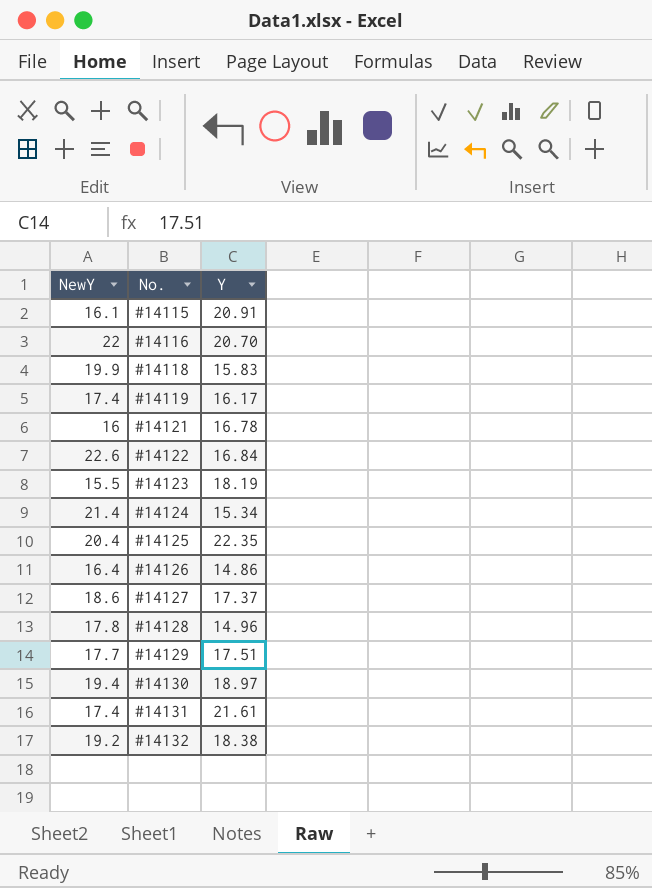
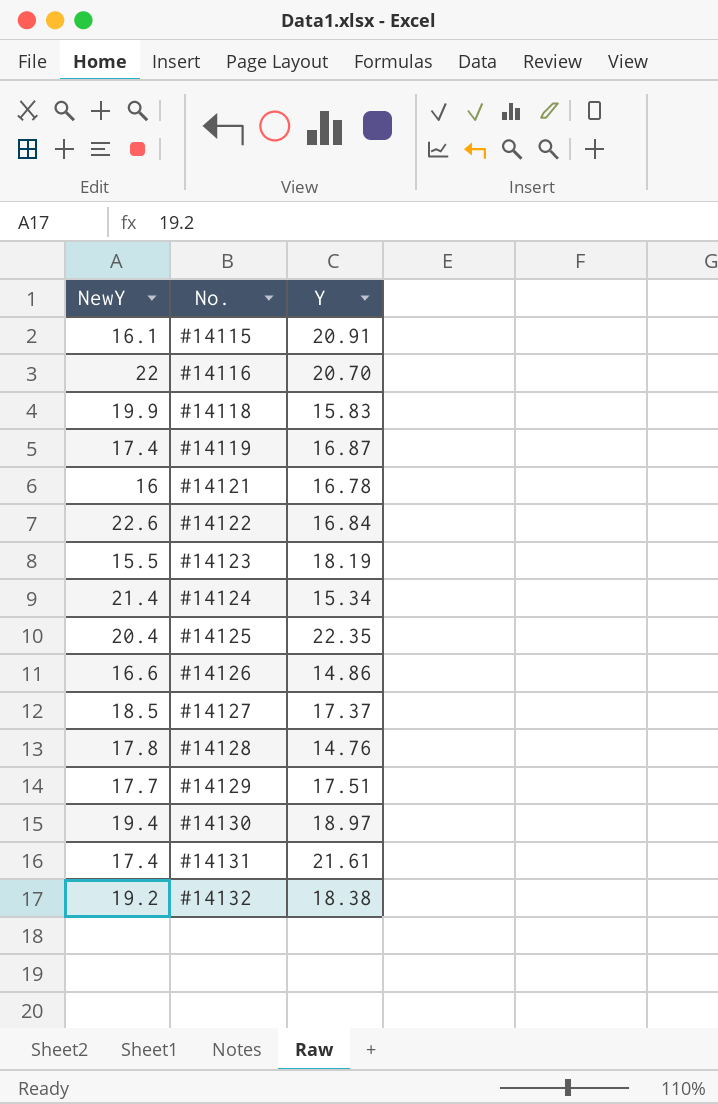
#14119 | Y: 16.17 -> 16.87
#14126 | NewY: 16.4 -> 16.6
#14127 | NewY: 18.6 -> 18.5
#14128 | Y: 14.96 -> 14.76

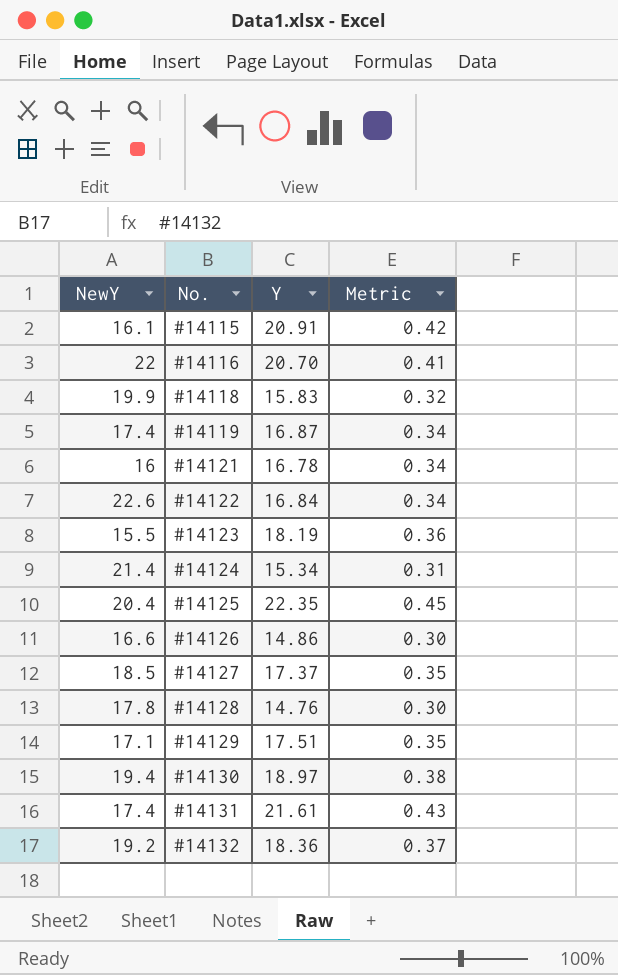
column Metric | formula: none -> [Y] * 0.02
#14129 | NewY: 17.7 -> 17.1
#14132 | Y: 18.38 -> 18.36

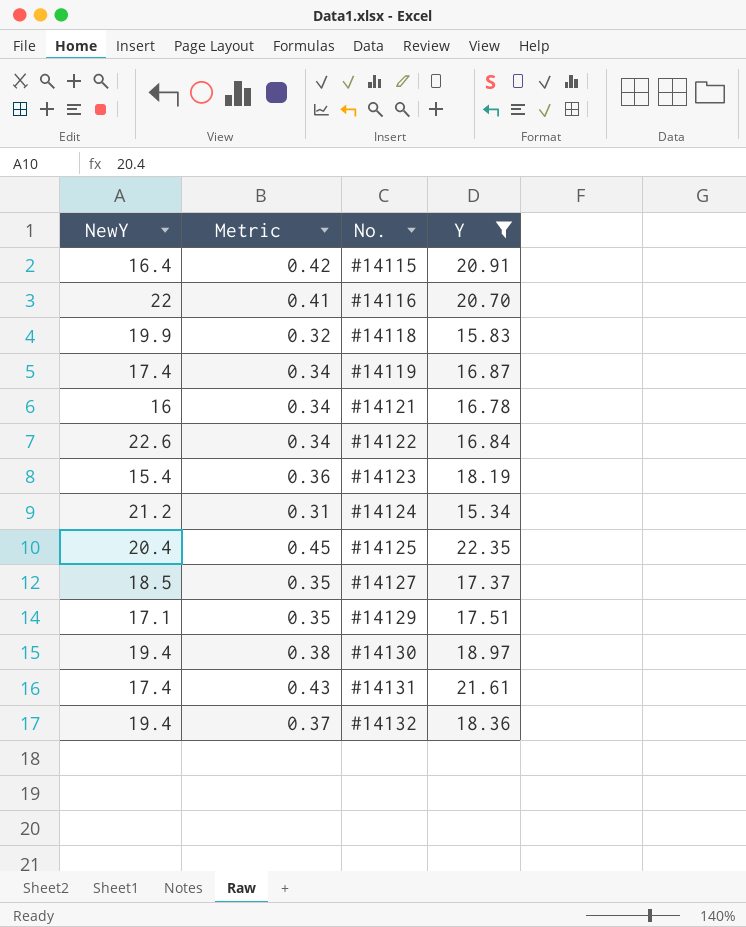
filter: none -> Y >= 15.34
column Metric | position: 4 -> 2
#14115 | NewY: 16.1 -> 16.4
#14123 | NewY: 15.5 -> 15.4
#14124 | NewY: 21.4 -> 21.2
#14132 | NewY: 19.2 -> 19.4

